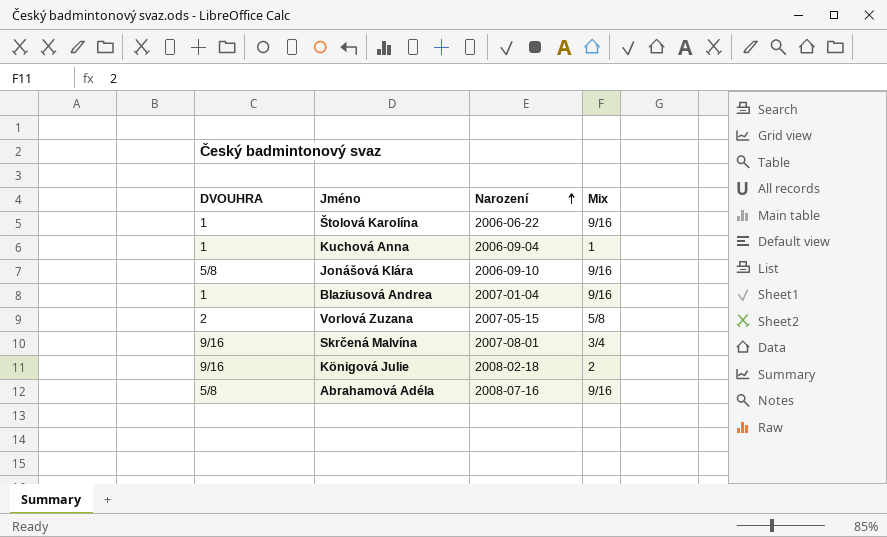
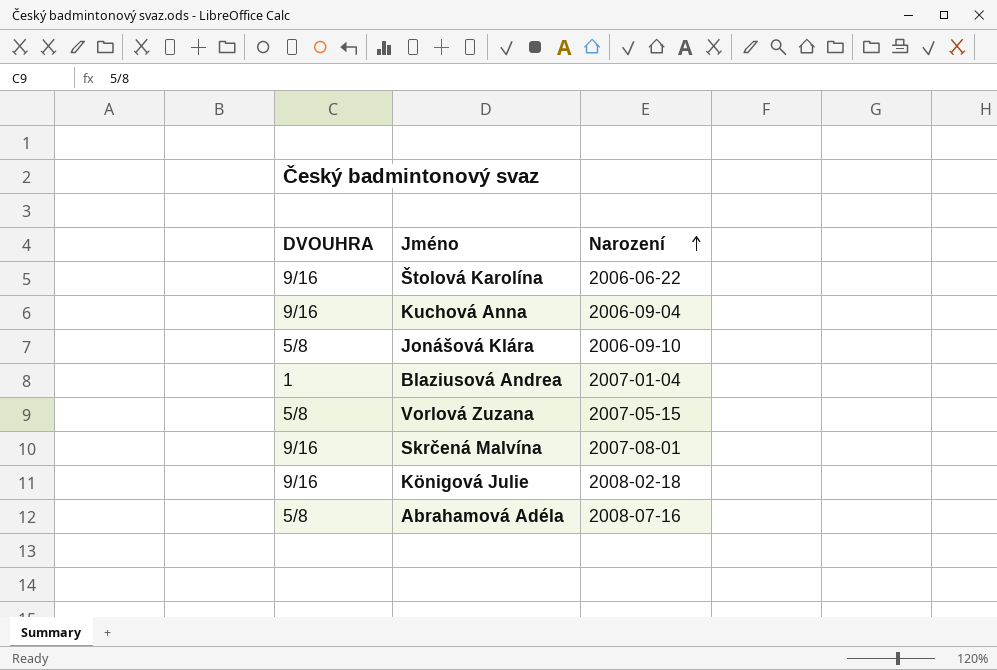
column Mix | position: 4 -> none
Štolová Karolína | DVOUHRA: 1 -> 9/16
Kuchová Anna | DVOUHRA: 1 -> 9/16
Vorlová Zuzana | DVOUHRA: 2 -> 5/8

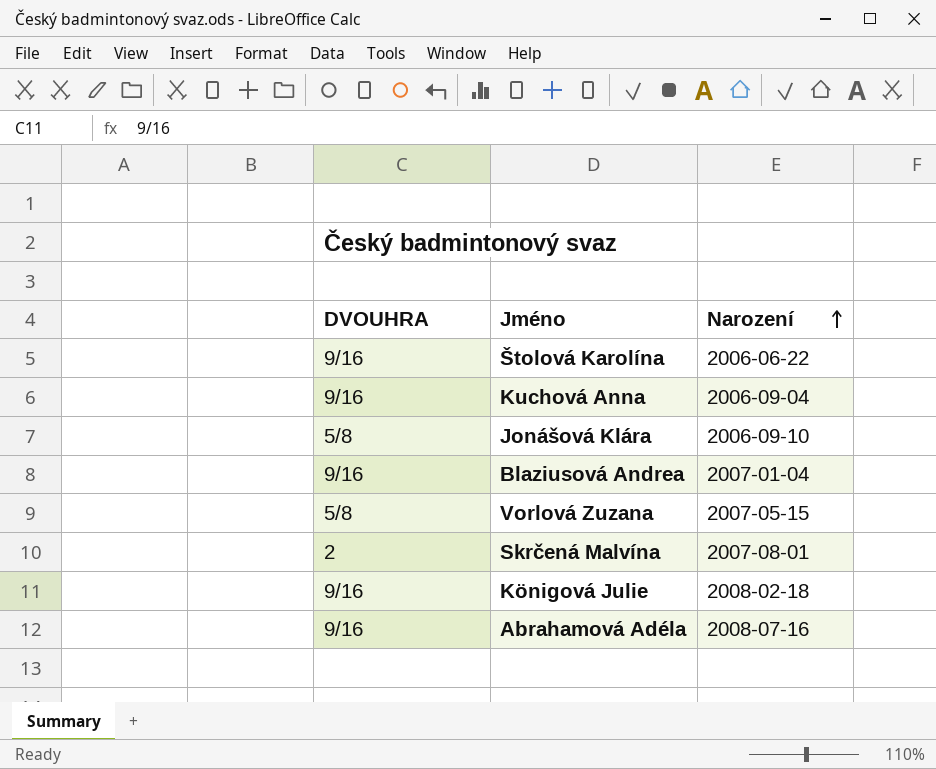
Blaziusová Andrea | DVOUHRA: 1 -> 9/16
Skrčená Malvína | DVOUHRA: 9/16 -> 2
Abrahamová Adéla | DVOUHRA: 5/8 -> 9/16

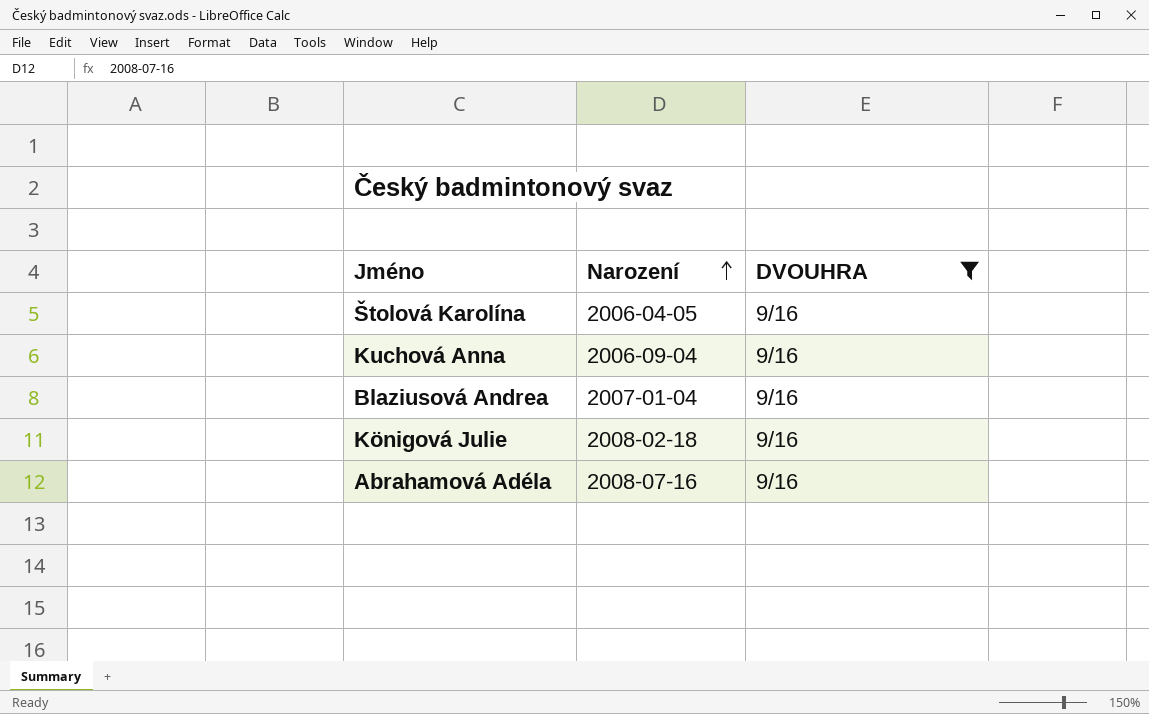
filter: none -> DVOUHRA = 9/16
column DVOUHRA | position: 1 -> 3
Štolová Karolína | Narození: 2006-06-22 -> 2006-04-05

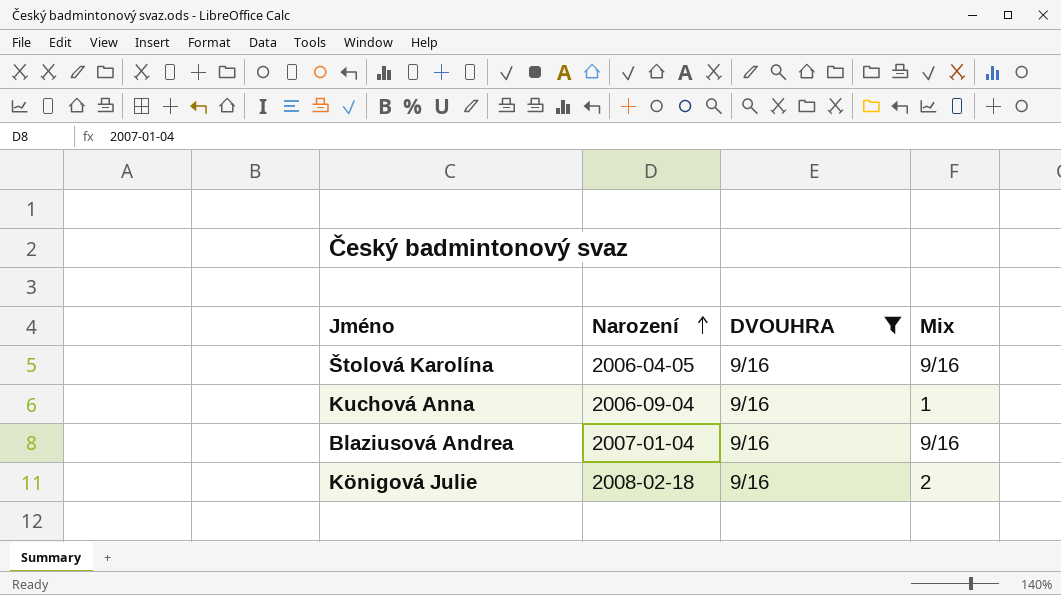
column Mix | position: none -> 4
row Abrahamová Adéla: 2008-07-16 | 9/16 -> none

